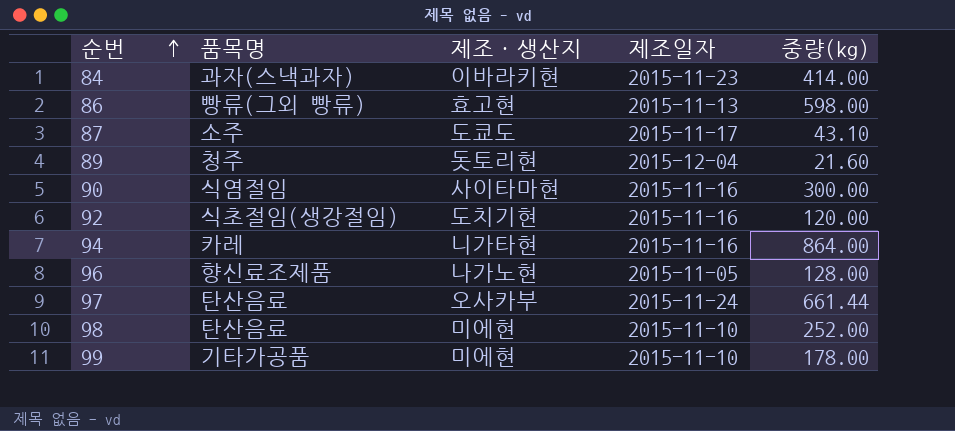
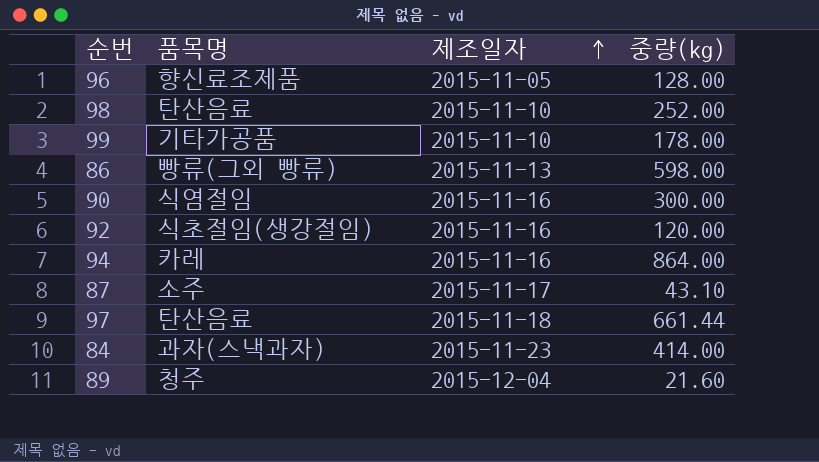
row order: 순번 ascending -> 제조일자 ascending
column 제조·생산지 | position: 3 -> none
97 | 제조일자: 2015-11-24 -> 2015-11-18

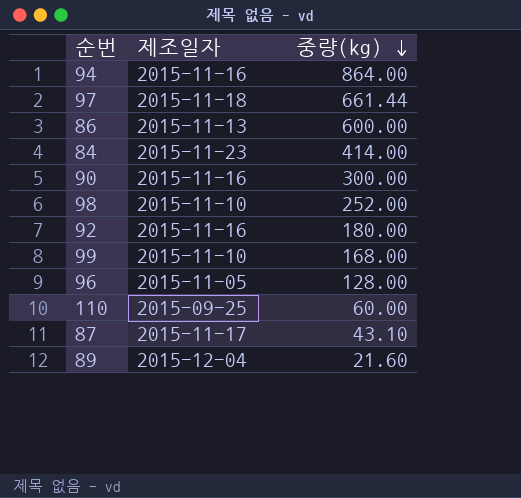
row order: 제조일자 ascending -> 중량(kg) descending
column 품목명 | position: 2 -> none
86 | 중량(kg): 598.00 -> 600.00
92 | 중량(kg): 120.00 -> 180.00
99 | 중량(kg): 178.00 -> 168.00
row 110: none -> 2015-09-25 | 60.00

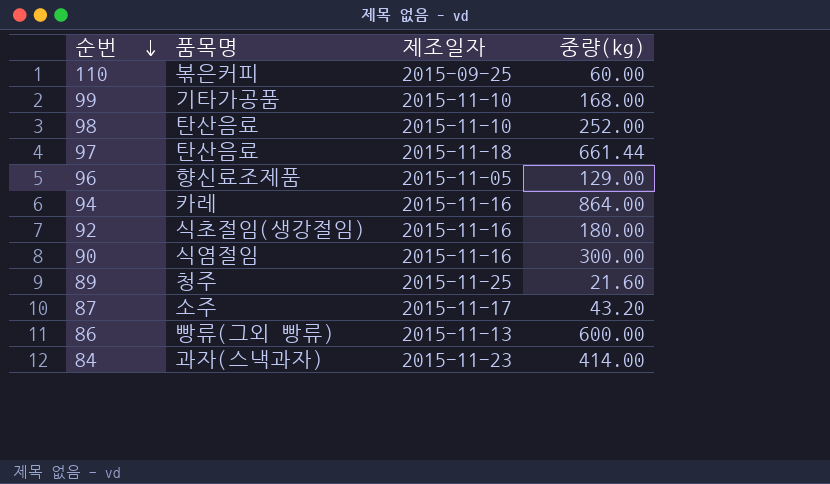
row order: 중량(kg) descending -> 순번 descending
column 품목명 | position: none -> 2
96 | 중량(kg): 128.00 -> 129.00
89 | 제조일자: 2015-12-04 -> 2015-11-25
87 | 중량(kg): 43.10 -> 43.20

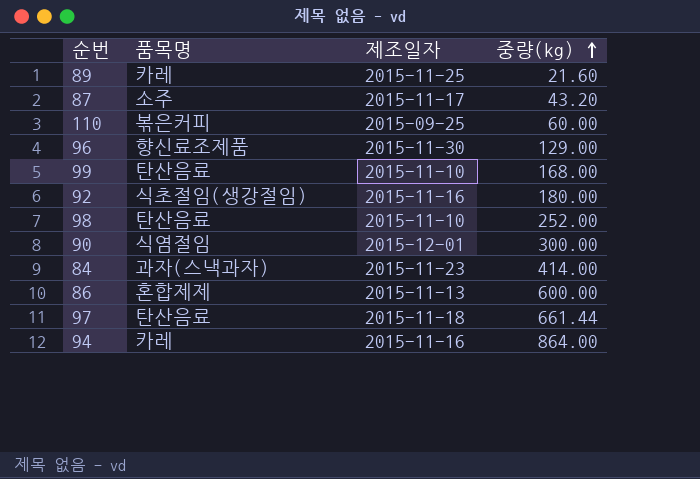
row order: 순번 descending -> 중량(kg) ascending
89 | 품목명: 청주 -> 카레
96 | 제조일자: 2015-11-05 -> 2015-11-30
99 | 품목명: 기타가공품 -> 탄산음료
90 | 제조일자: 2015-11-16 -> 2015-12-01
86 | 품목명: 빵류(그외 빵류) -> 혼합제제

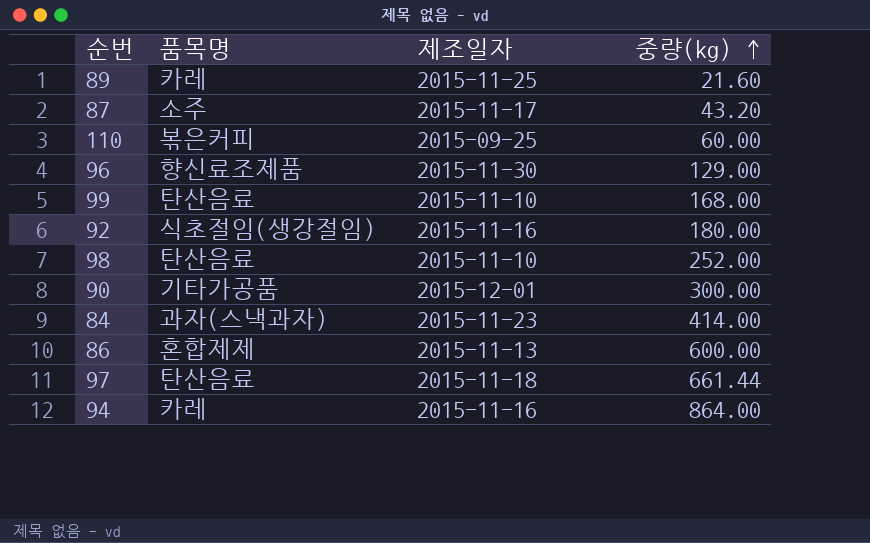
90 | 품목명: 식염절임 -> 기타가공품

